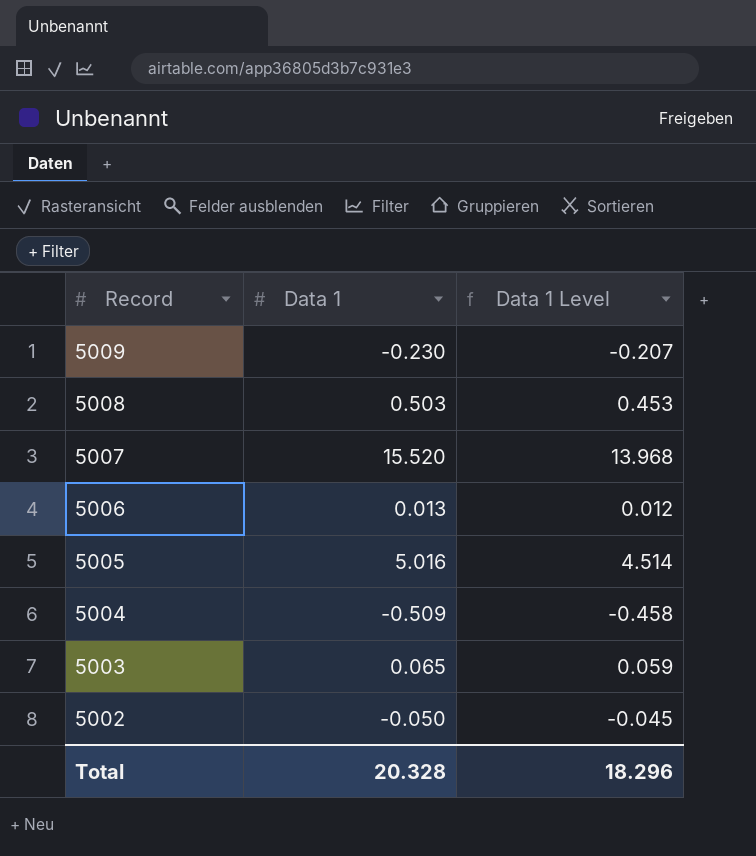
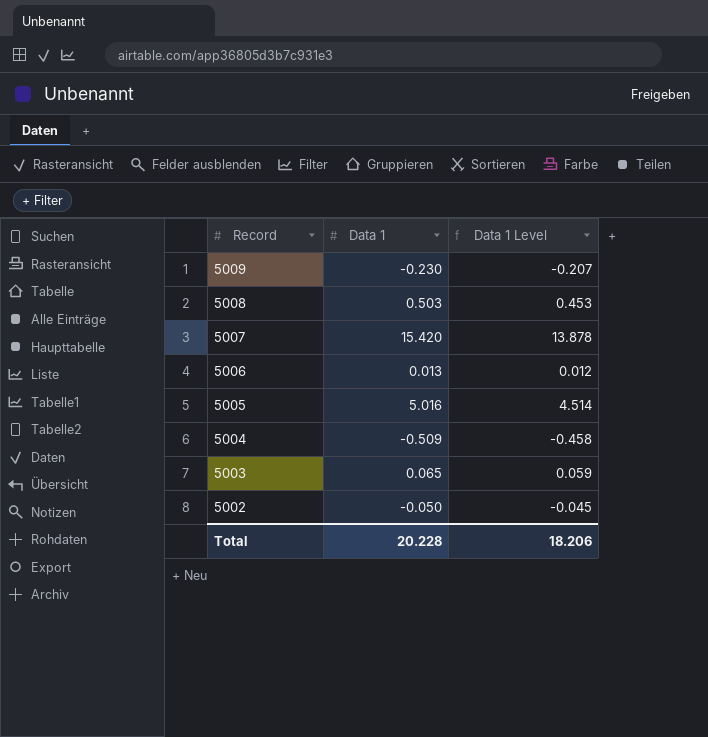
5007 | Data 1: 15.520 -> 15.420
5007 | Data 1 Level: 13.968 -> 13.878
Total | Data 1: 20.328 -> 20.228
Total | Data 1 Level: 18.296 -> 18.206

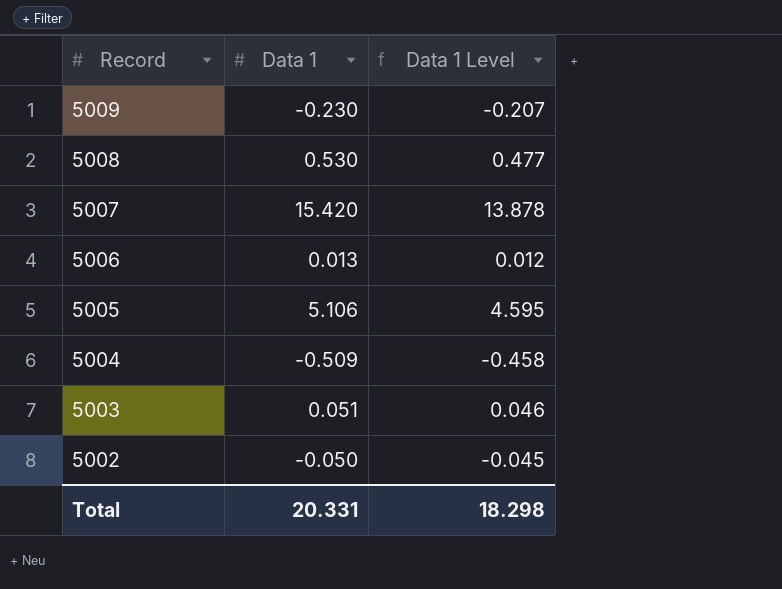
5008 | Data 1: 0.503 -> 0.530
5008 | Data 1 Level: 0.453 -> 0.477
5005 | Data 1: 5.016 -> 5.106
5005 | Data 1 Level: 4.514 -> 4.595
5003 | Data 1: 0.065 -> 0.051
5003 | Data 1 Level: 0.059 -> 0.046
Total | Data 1: 20.228 -> 20.331
Total | Data 1 Level: 18.206 -> 18.298

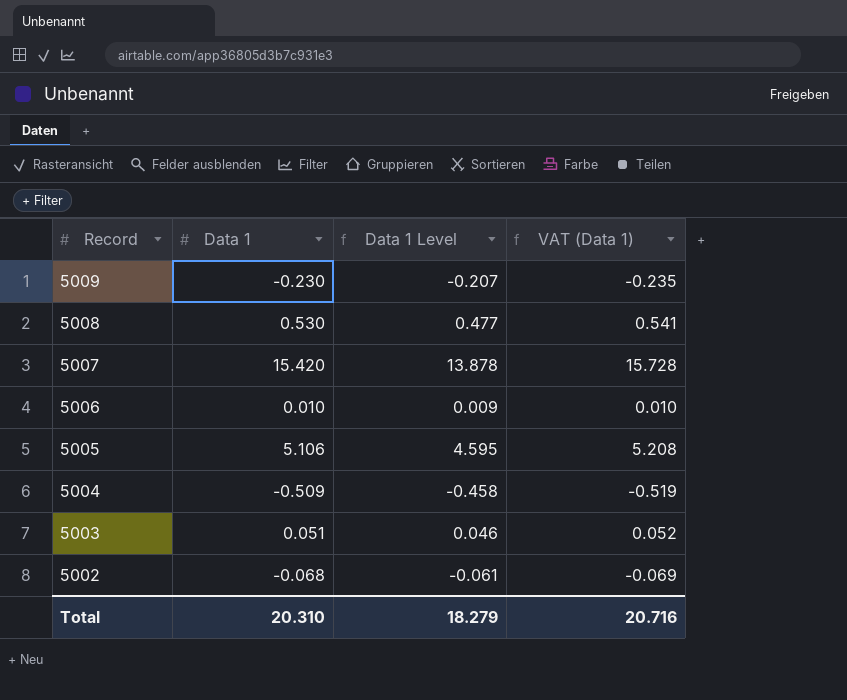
column VAT (Data 1) | formula: none -> [Data 1] * 1.02
5006 | Data 1: 0.013 -> 0.010
5006 | Data 1 Level: 0.012 -> 0.009
5002 | Data 1: -0.050 -> -0.068
5002 | Data 1 Level: -0.045 -> -0.061
Total | Data 1: 20.331 -> 20.310
Total | Data 1 Level: 18.298 -> 18.279

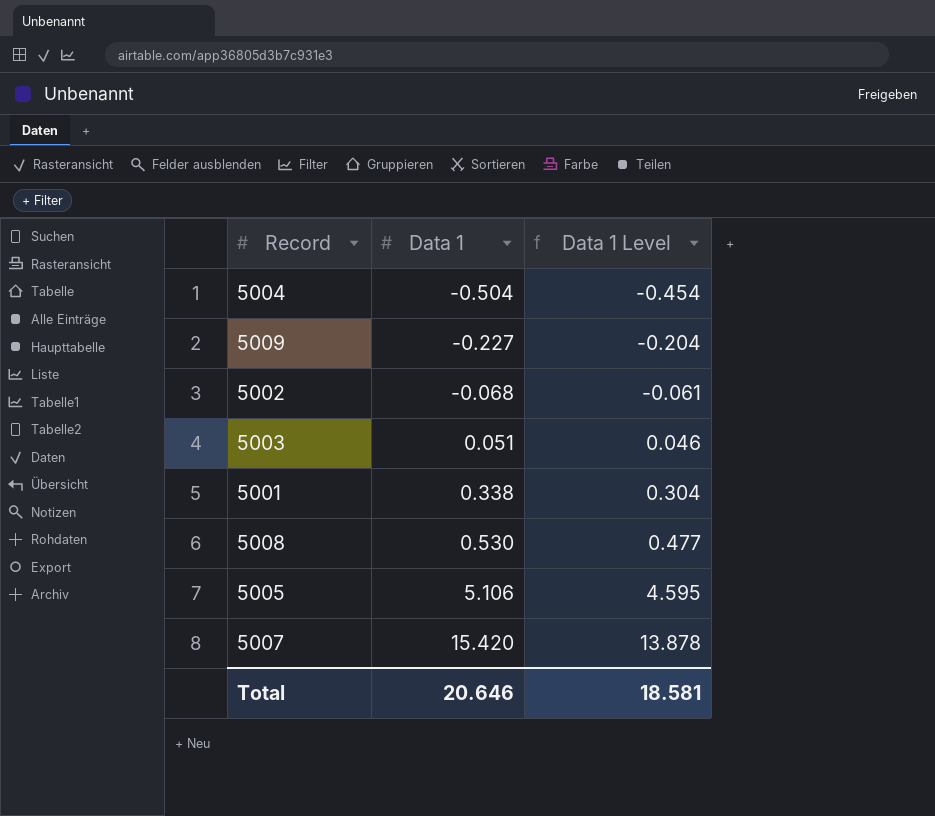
row order: Record descending -> Data 1 ascending
column VAT (Data 1) | formula: [Data 1] * 1.02 -> none
row 5006: 0.010 | 0.009 | 0.010 -> none
5004 | Data 1: -0.509 -> -0.504
5004 | Data 1 Level: -0.458 -> -0.454
5009 | Data 1: -0.230 -> -0.227
5009 | Data 1 Level: -0.207 -> -0.204
row 5001: none -> 0.338 | 0.304
Total | Data 1: 20.310 -> 20.646
Total | Data 1 Level: 18.279 -> 18.581

